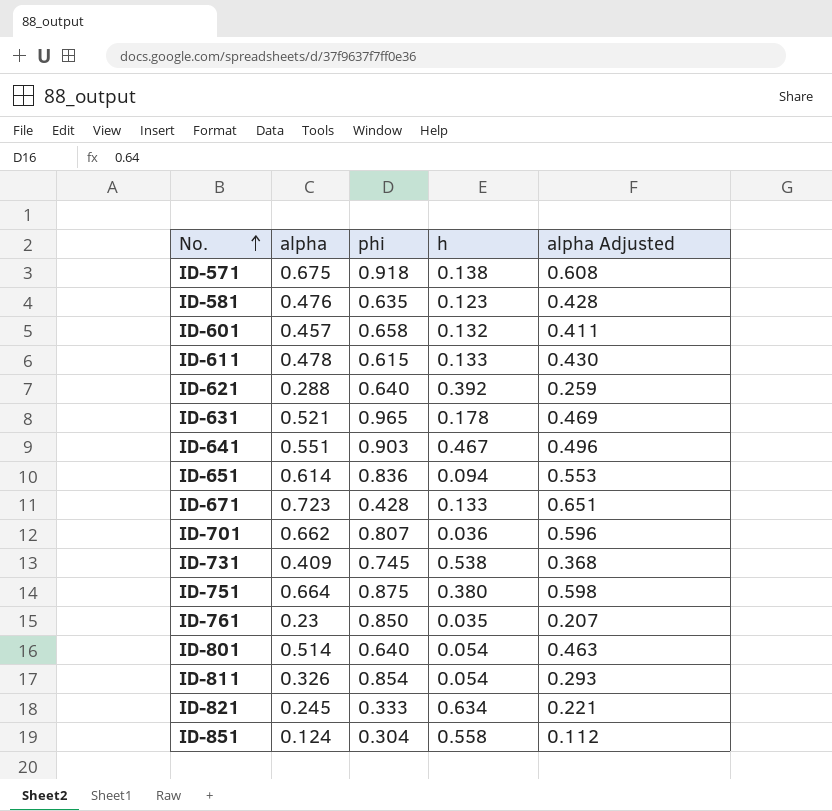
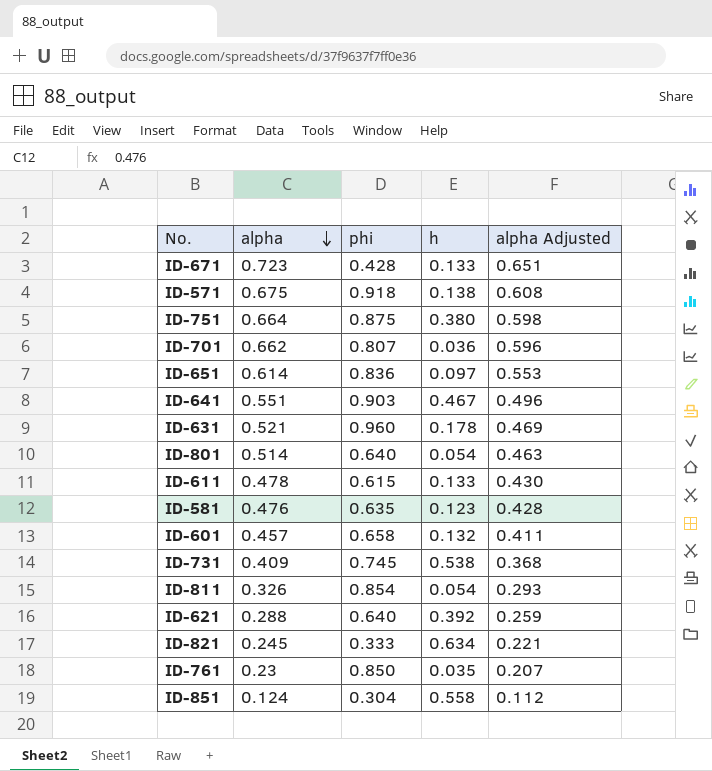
row order: No. ascending -> alpha descending
ID-651 | h: 0.094 -> 0.097
ID-631 | phi: 0.965 -> 0.960

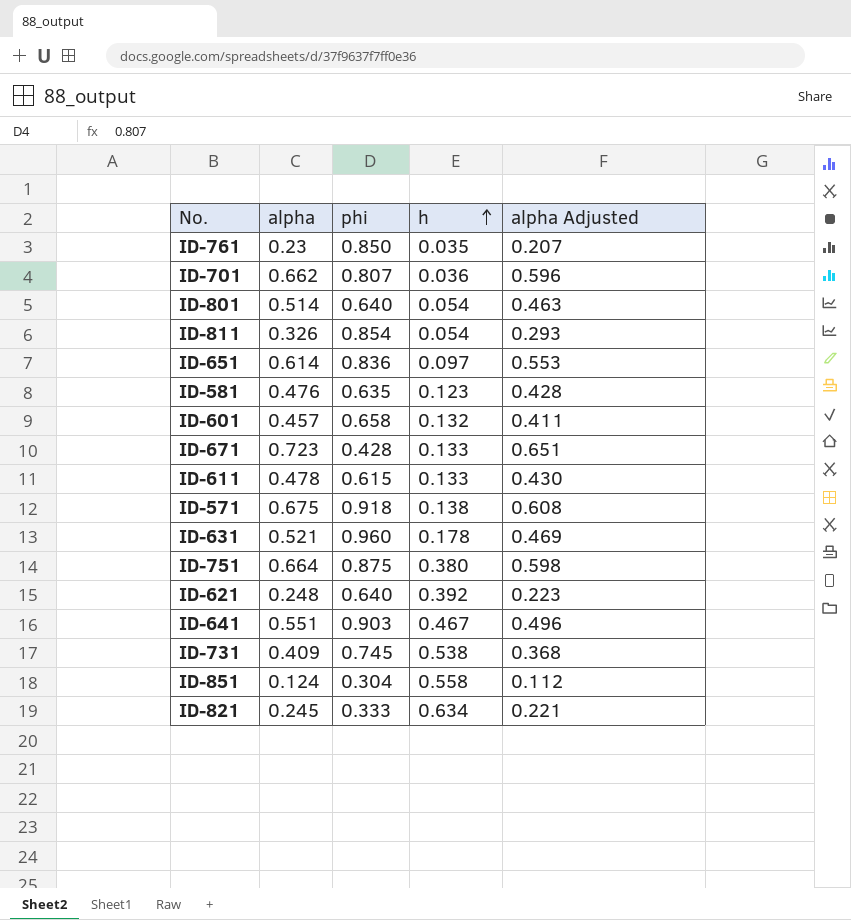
row order: alpha descending -> h ascending
ID-621 | alpha: 0.288 -> 0.248
ID-621 | alpha Adjusted: 0.259 -> 0.223

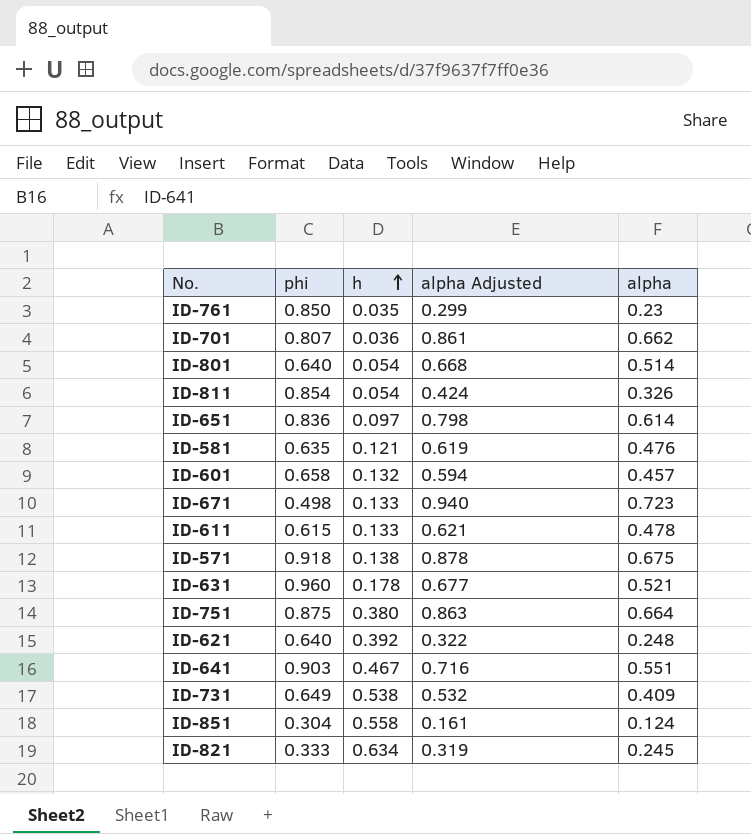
column alpha Adjusted | formula: [alpha] * 0.9 -> [alpha] * 1.3
column alpha | position: 2 -> 5
ID-581 | h: 0.123 -> 0.121
ID-671 | phi: 0.428 -> 0.498
ID-731 | phi: 0.745 -> 0.649

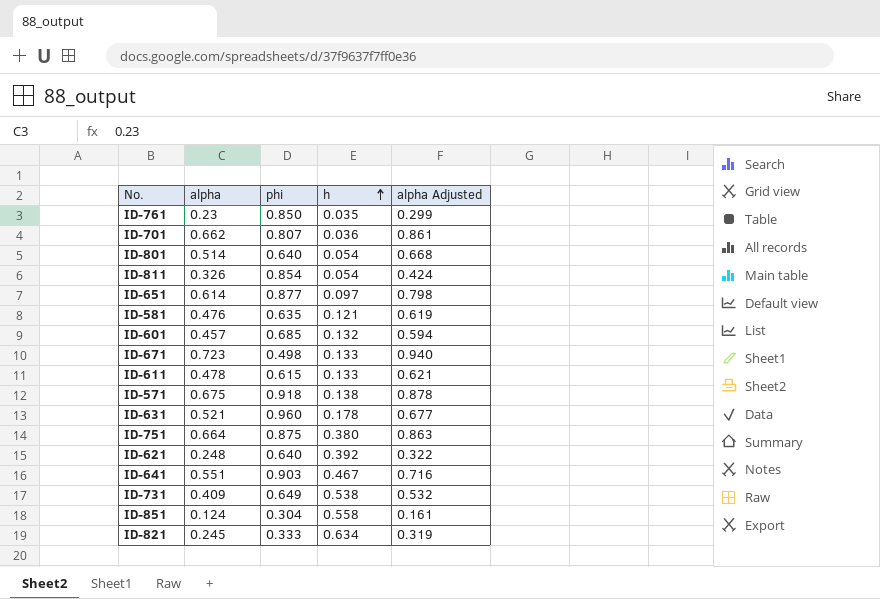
column alpha | position: 5 -> 2
ID-651 | phi: 0.836 -> 0.877
ID-601 | phi: 0.658 -> 0.685

